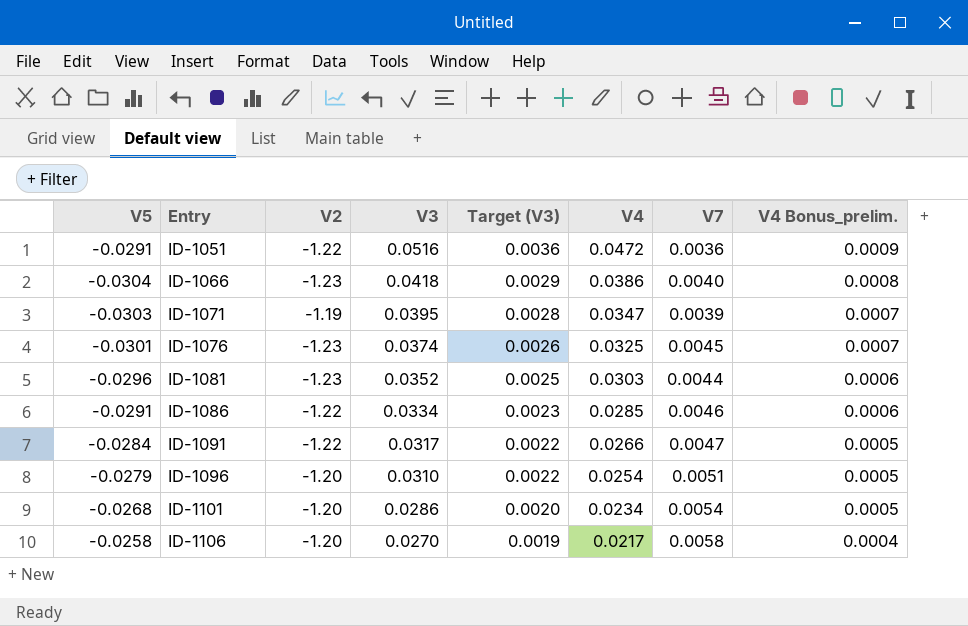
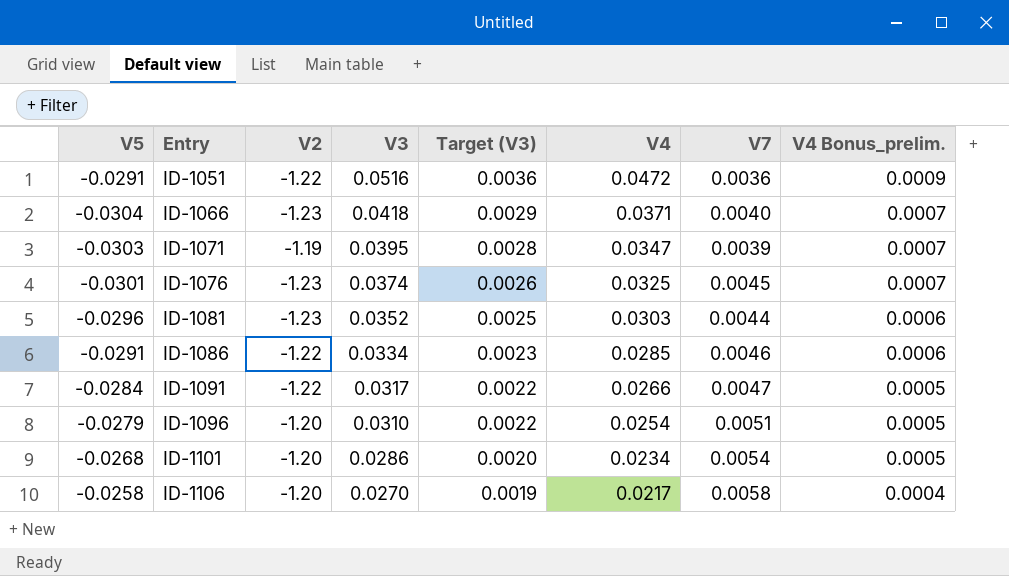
ID-1066 | V4: 0.0386 -> 0.0371
ID-1066 | V4 Bonus_prelim.: 0.0008 -> 0.0007

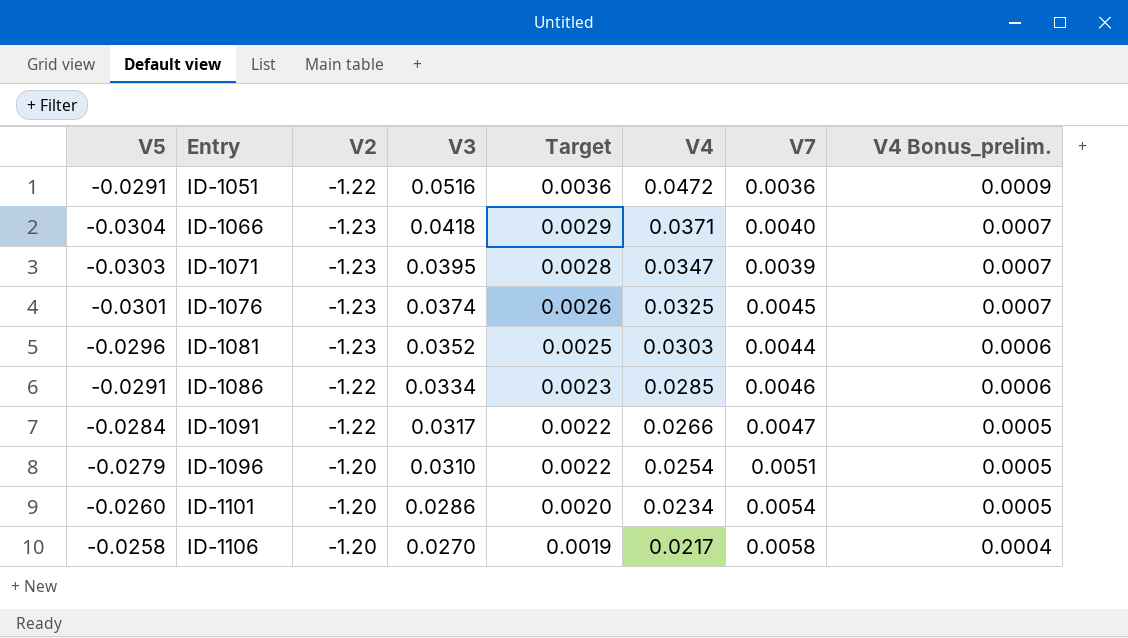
column name: Target (V3) -> Target
ID-1071 | V2: -1.19 -> -1.23
ID-1101 | V5: -0.0268 -> -0.0260

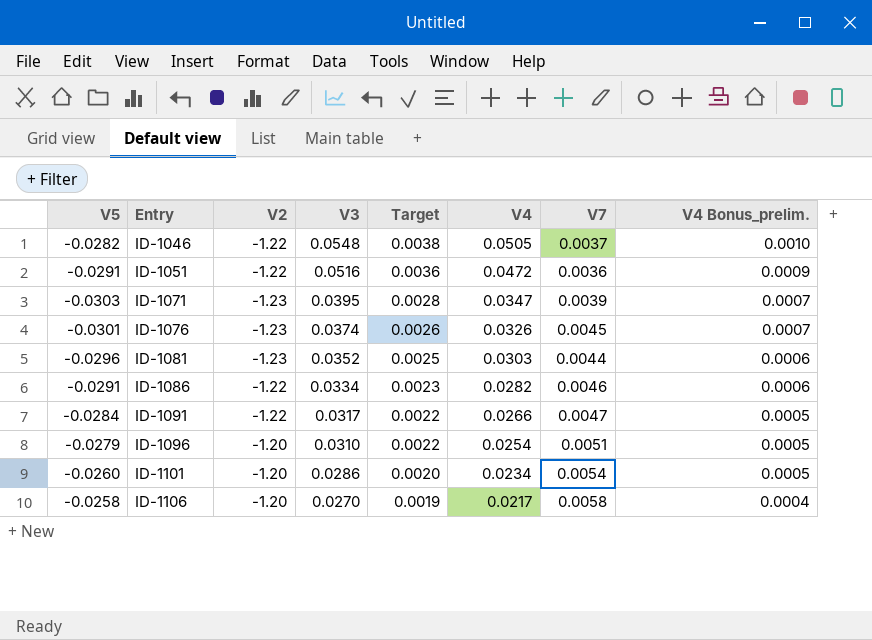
row ID-1066: -0.0304 | -1.23 | 0.0418 | 0.0029 | 0.0371 | 0.0040 | 0.0007 -> none
row ID-1046: none -> -0.0282 | -1.22 | 0.0548 | 0.0038 | 0.0505 | 0.0037 | 0.0010
ID-1076 | V4: 0.0325 -> 0.0326
ID-1086 | V4: 0.0285 -> 0.0282

